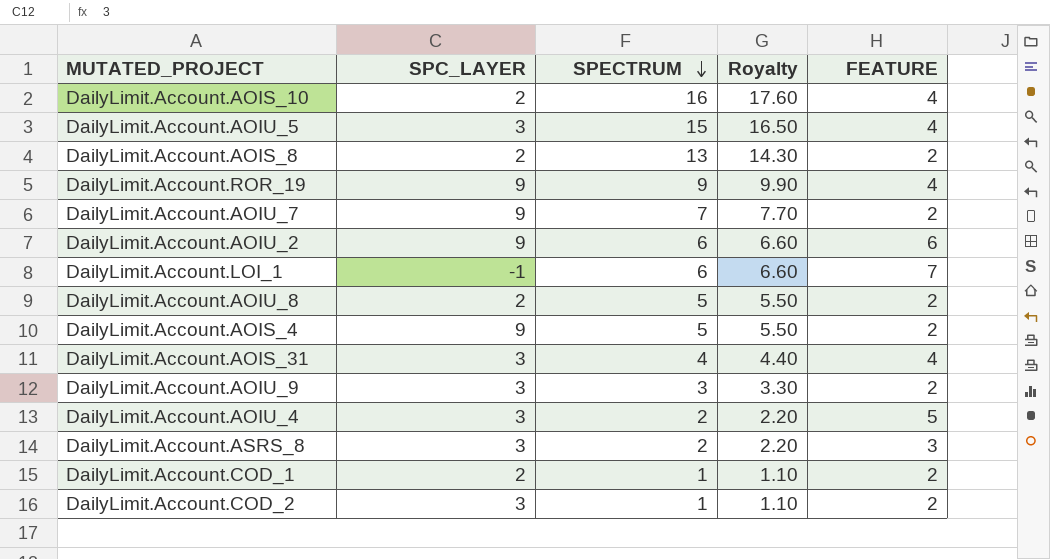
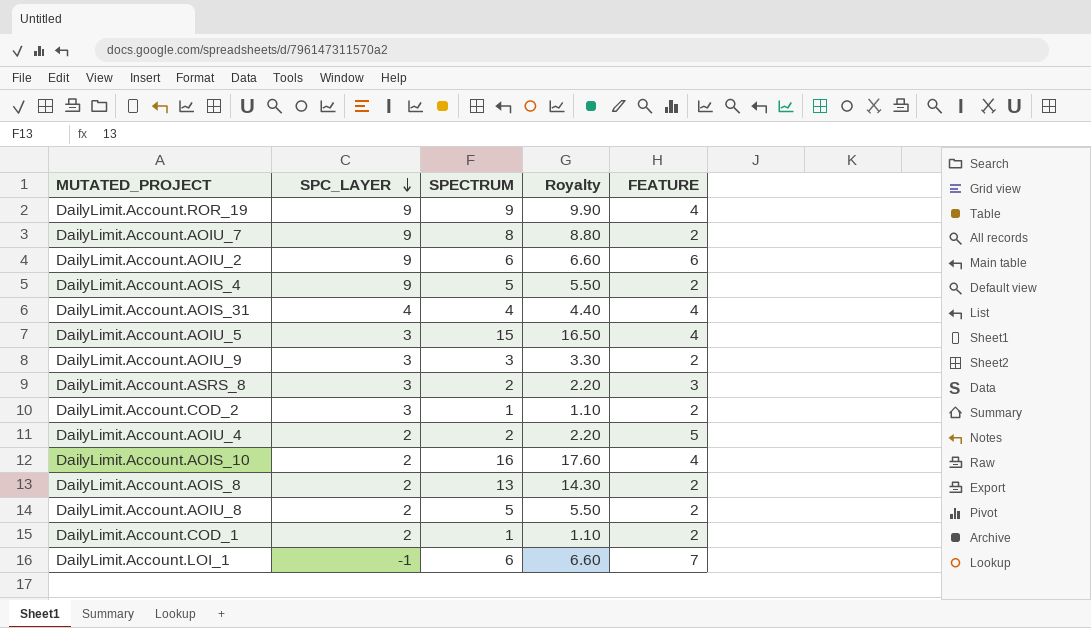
row order: SPECTRUM descending -> SPC_LAYER descending
DailyLimit.Account.AOIU_7 | SPECTRUM: 7 -> 8
DailyLimit.Account.AOIU_7 | Royalty: 7.70 -> 8.80
DailyLimit.Account.AOIS_31 | SPC_LAYER: 3 -> 4
DailyLimit.Account.AOIU_4 | SPC_LAYER: 3 -> 2

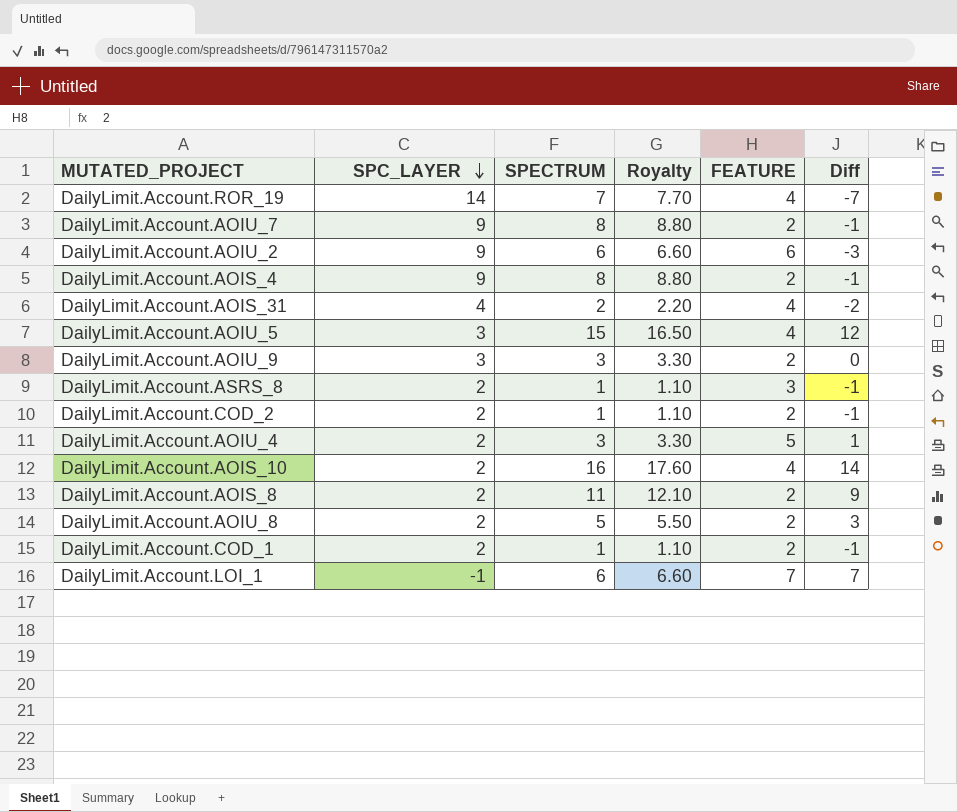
column Diff | formula: none -> [SPECTRUM] - [SPC_LAYER]
DailyLimit.Account.ROR_19 | SPC_LAYER: 9 -> 14
DailyLimit.Account.ROR_19 | SPECTRUM: 9 -> 7
DailyLimit.Account.ROR_19 | Royalty: 9.90 -> 7.70
DailyLimit.Account.AOIS_4 | SPECTRUM: 5 -> 8
DailyLimit.Account.AOIS_4 | Royalty: 5.50 -> 8.80
DailyLimit.Account.AOIS_31 | SPECTRUM: 4 -> 2
DailyLimit.Account.AOIS_31 | Royalty: 4.40 -> 2.20
DailyLimit.Account.ASRS_8 | SPC_LAYER: 3 -> 2
DailyLimit.Account.ASRS_8 | SPECTRUM: 2 -> 1
DailyLimit.Account.ASRS_8 | Royalty: 2.20 -> 1.10
DailyLimit.Account.COD_2 | SPC_LAYER: 3 -> 2
DailyLimit.Account.AOIU_4 | SPECTRUM: 2 -> 3
DailyLimit.Account.AOIU_4 | Royalty: 2.20 -> 3.30
DailyLimit.Account.AOIS_8 | SPECTRUM: 13 -> 11
DailyLimit.Account.AOIS_8 | Royalty: 14.30 -> 12.10

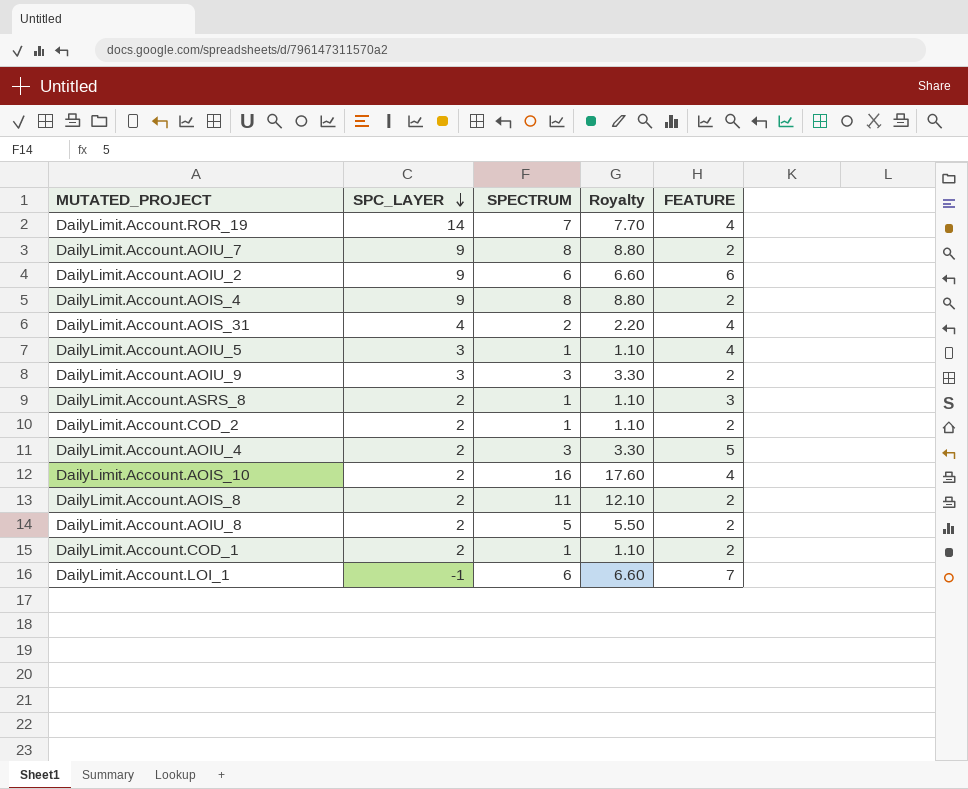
column Diff | formula: [SPECTRUM] - [SPC_LAYER] -> none
DailyLimit.Account.AOIU_5 | SPECTRUM: 15 -> 1
DailyLimit.Account.AOIU_5 | Royalty: 16.50 -> 1.10

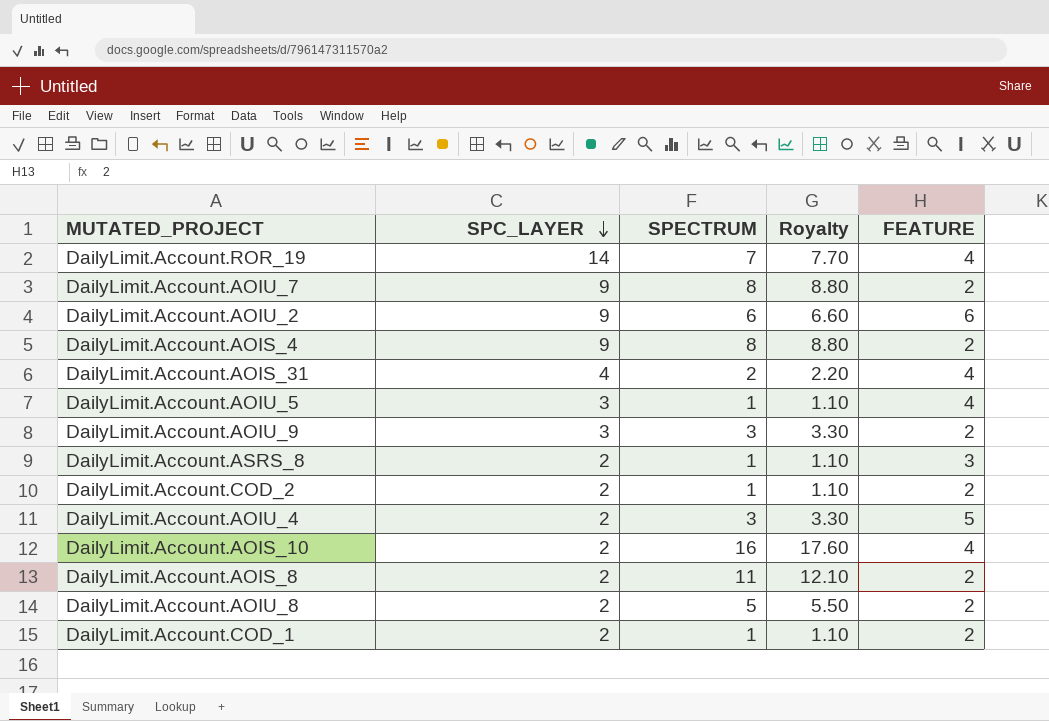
row DailyLimit.Account.LOI_1: -1 | 6 | 6.60 | 7 -> none

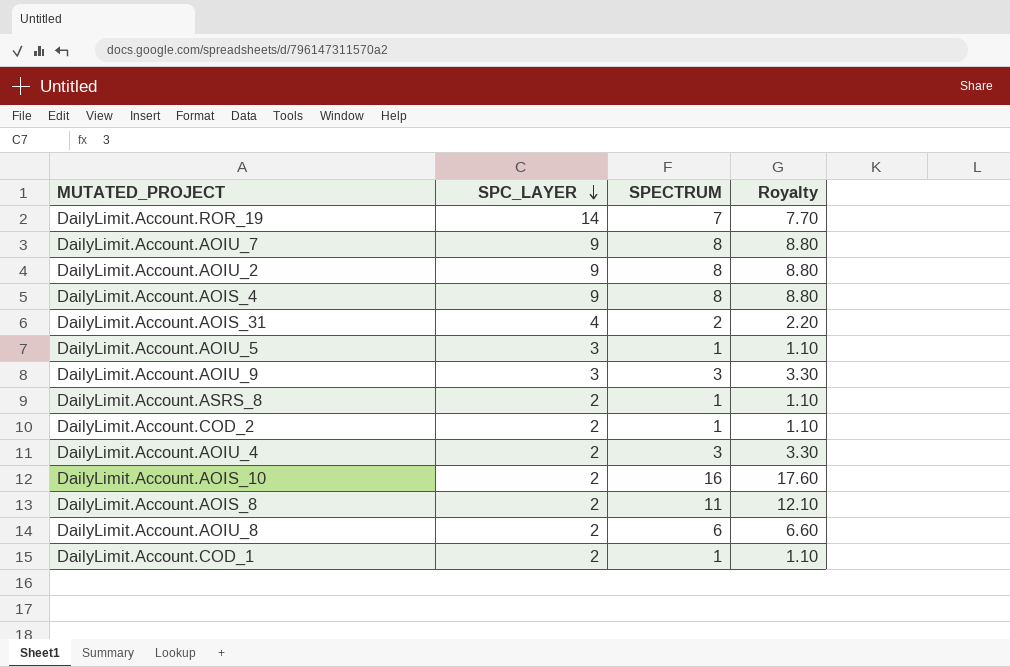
column FEATURE | position: 5 -> none
DailyLimit.Account.AOIU_2 | SPECTRUM: 6 -> 8
DailyLimit.Account.AOIU_2 | Royalty: 6.60 -> 8.80
DailyLimit.Account.AOIU_8 | SPECTRUM: 5 -> 6
DailyLimit.Account.AOIU_8 | Royalty: 5.50 -> 6.60

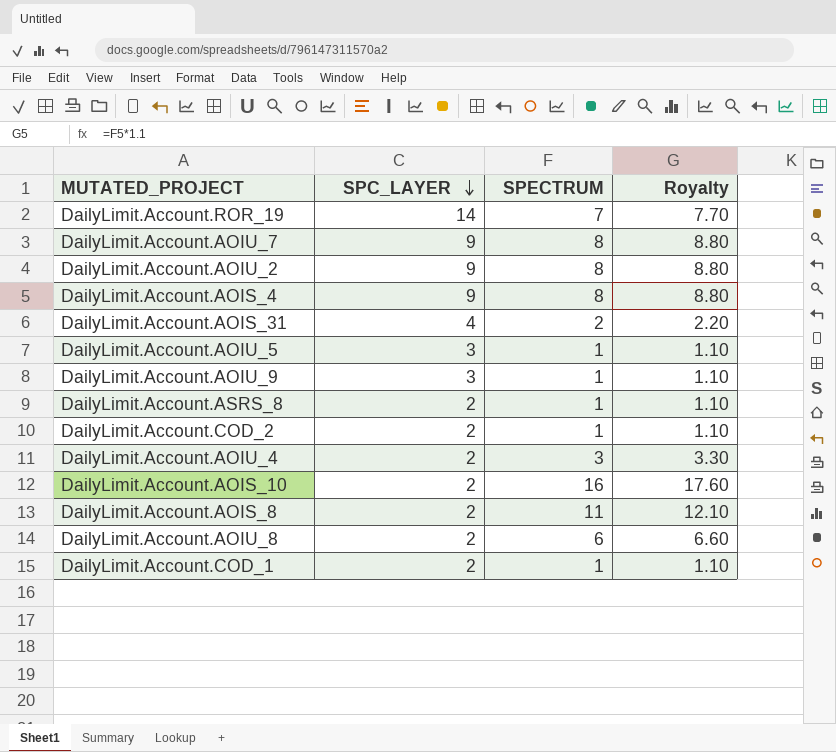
DailyLimit.Account.AOIU_9 | SPECTRUM: 3 -> 1
DailyLimit.Account.AOIU_9 | Royalty: 3.30 -> 1.10

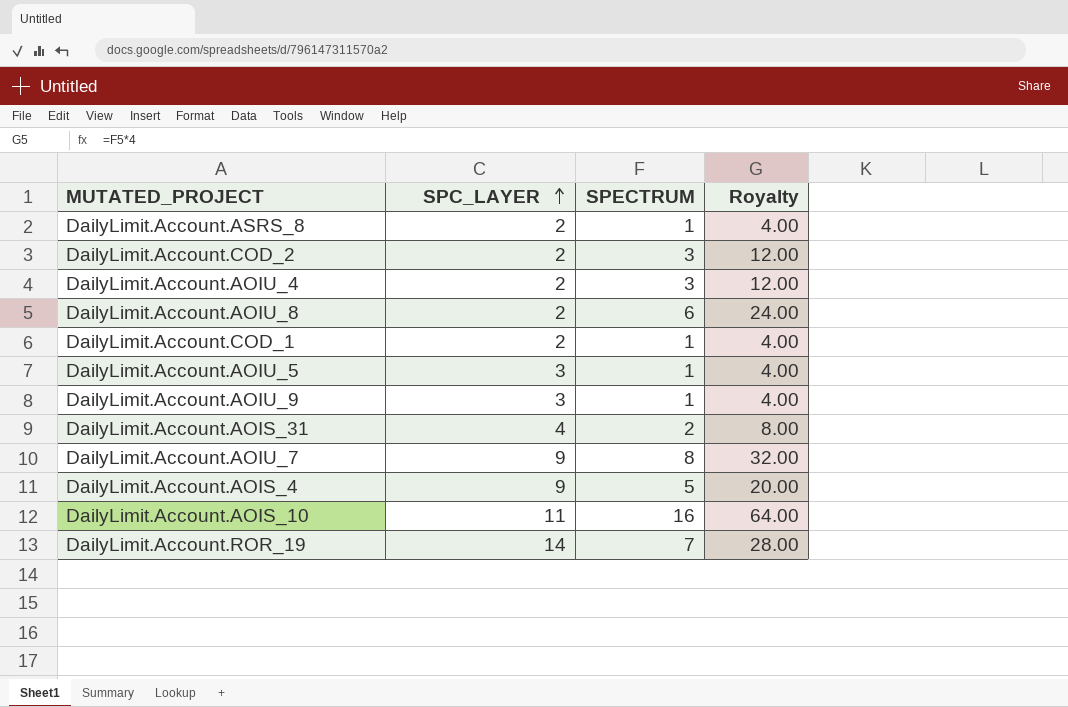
row order: SPC_LAYER descending -> SPC_LAYER ascending
column Royalty | formula: [SPECTRUM] * 1.1 -> [SPECTRUM] * 4
row DailyLimit.Account.AOIU_2: 9 | 8 | 8.80 -> none
row DailyLimit.Account.AOIS_8: 2 | 11 | 12.10 -> none
DailyLimit.Account.COD_2 | SPECTRUM: 1 -> 3
DailyLimit.Account.AOIS_4 | SPECTRUM: 8 -> 5
DailyLimit.Account.AOIS_10 | SPC_LAYER: 2 -> 11

